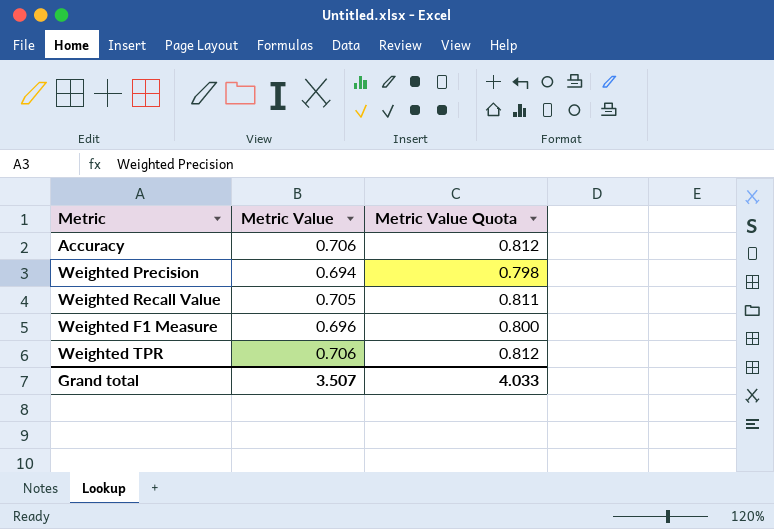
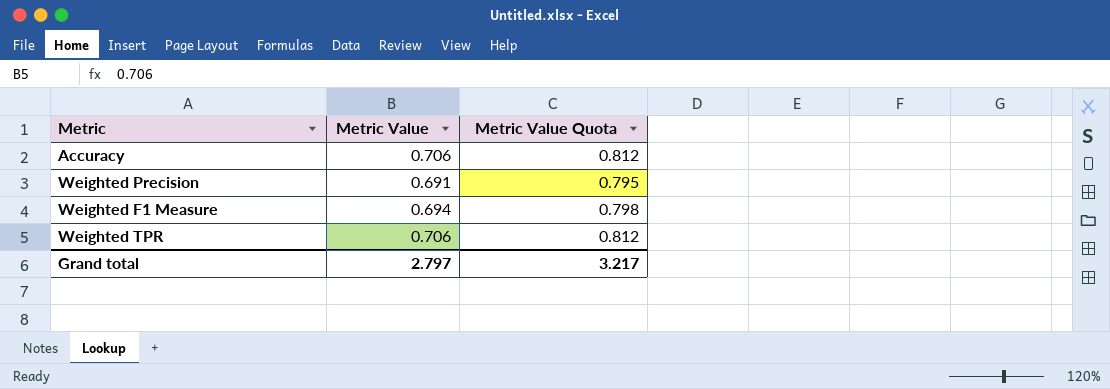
row Weighted Recall Value: 0.705 | 0.811 -> none
Weighted Precision | Metric Value: 0.694 -> 0.691
Weighted Precision | Metric Value Quota: 0.798 -> 0.795
Weighted F1 Measure | Metric Value: 0.696 -> 0.694
Weighted F1 Measure | Metric Value Quota: 0.800 -> 0.798
Grand total | Metric Value: 3.507 -> 2.797
Grand total | Metric Value Quota: 4.033 -> 3.217

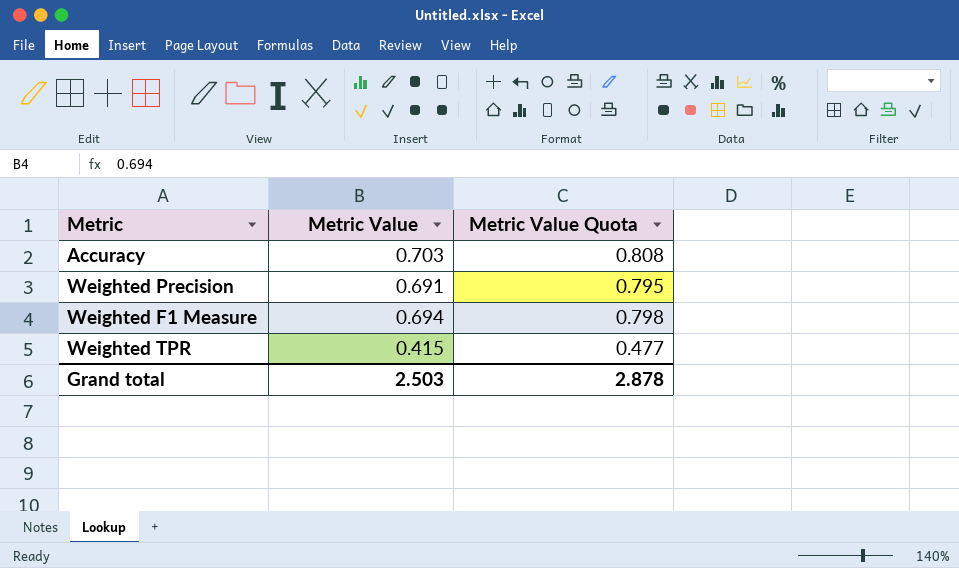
Accuracy | Metric Value: 0.706 -> 0.703
Accuracy | Metric Value Quota: 0.812 -> 0.808
Weighted TPR | Metric Value: 0.706 -> 0.415
Weighted TPR | Metric Value Quota: 0.812 -> 0.477
Grand total | Metric Value: 2.797 -> 2.503
Grand total | Metric Value Quota: 3.217 -> 2.878

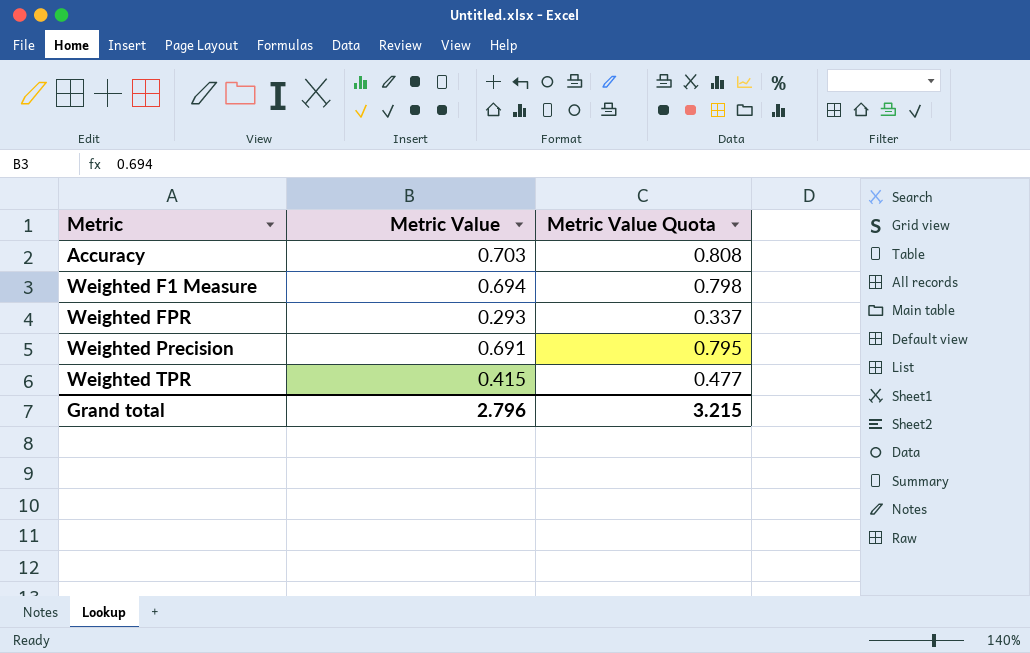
row order: none -> Metric ascending
row Weighted FPR: none -> 0.293 | 0.337
Grand total | Metric Value: 2.503 -> 2.796
Grand total | Metric Value Quota: 2.878 -> 3.215

